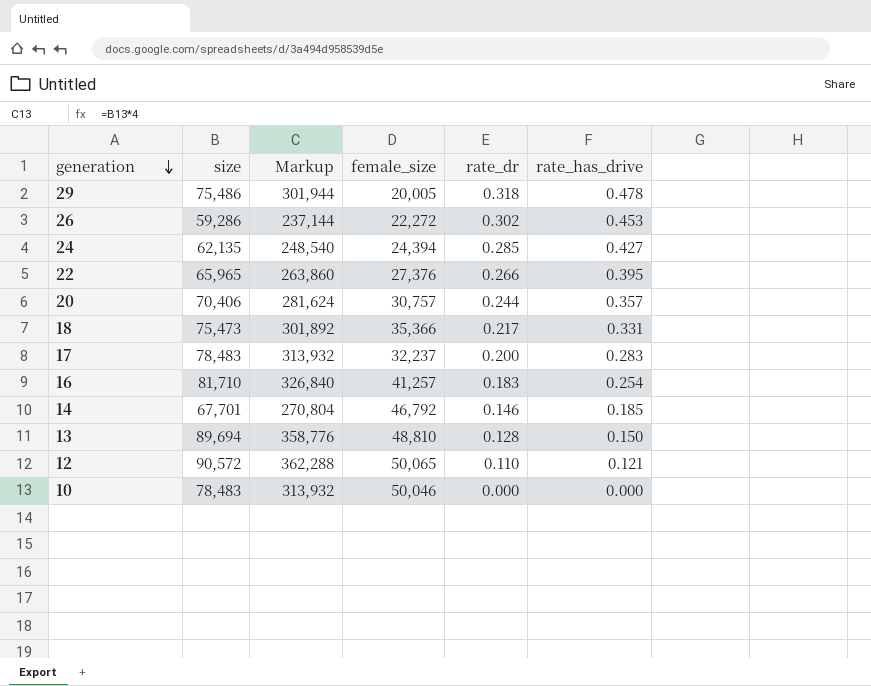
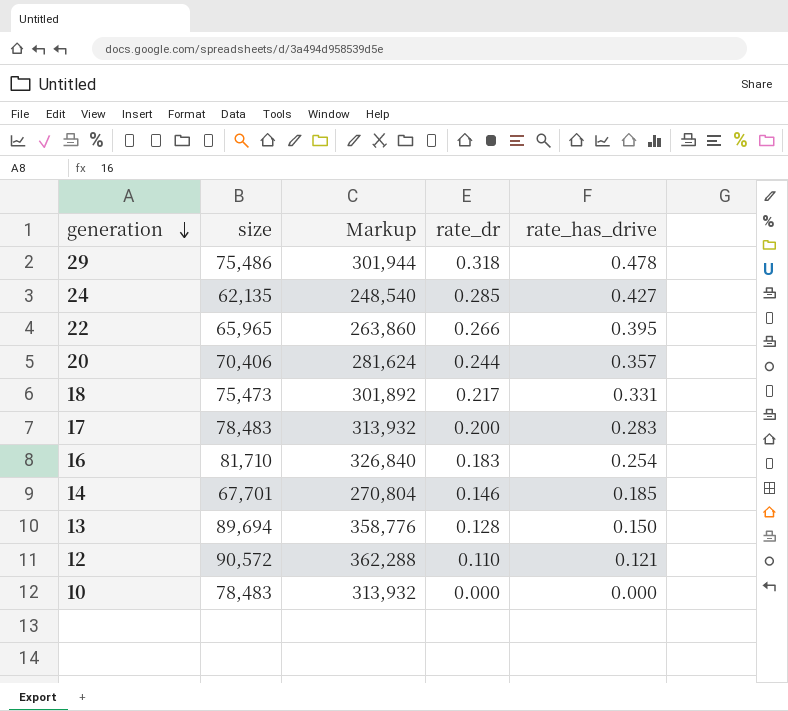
column female_size | position: 4 -> none
row 26: 59,286 | 237,144 | 22,272 | 0.302 | 0.453 -> none

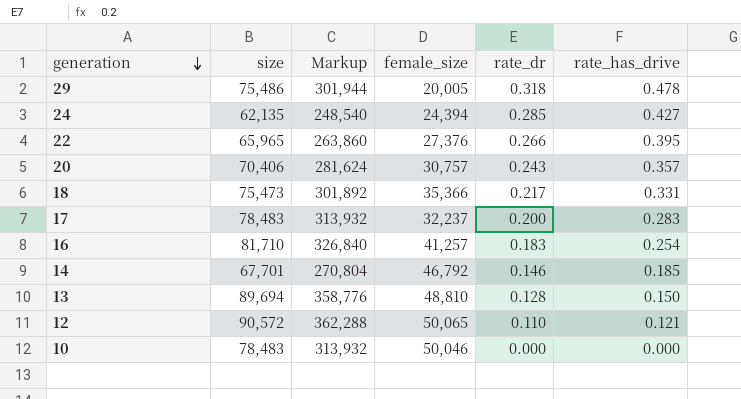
column female_size | position: none -> 4
20 | rate_dr: 0.244 -> 0.243

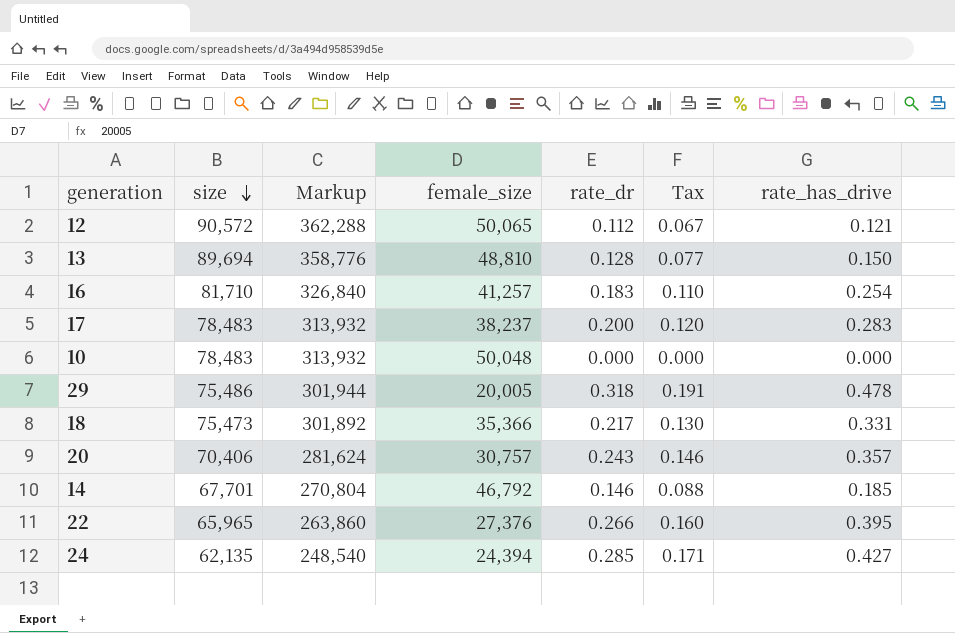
row order: generation descending -> size descending
column Tax | formula: none -> [rate_dr] * 0.6
12 | rate_dr: 0.110 -> 0.112
17 | female_size: 32,237 -> 38,237
10 | female_size: 50,046 -> 50,048

